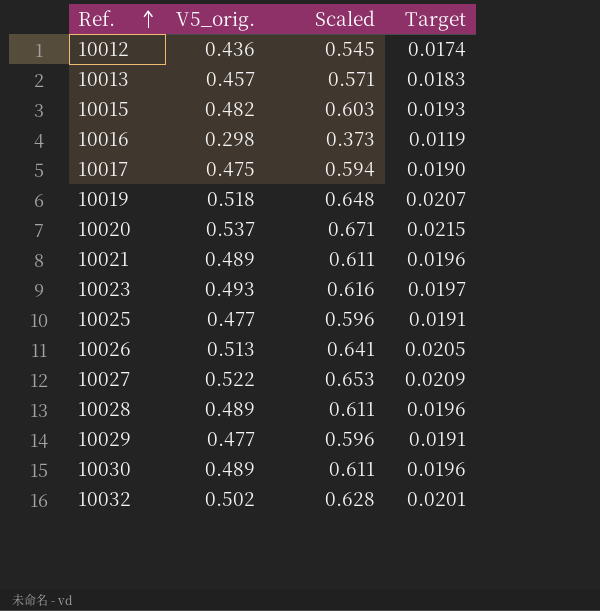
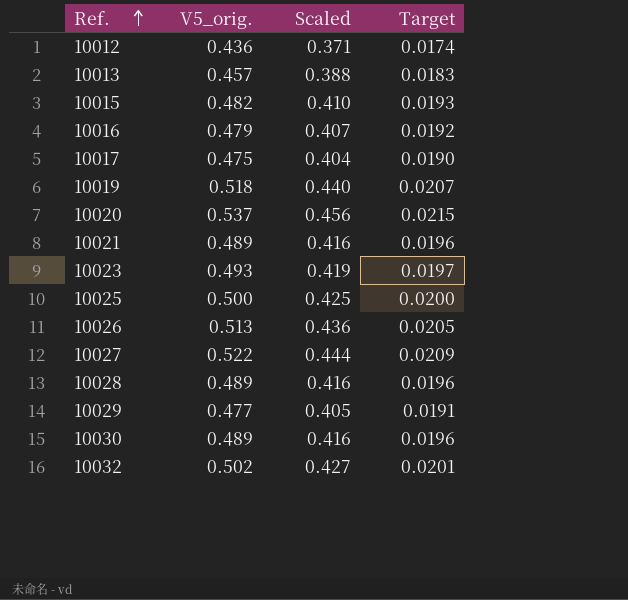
column Scaled | formula: [V5_orig.] * 1.25 -> [V5_orig.] * 0.85
10016 | V5_orig.: 0.298 -> 0.479
10016 | Target: 0.0119 -> 0.0192
10025 | V5_orig.: 0.477 -> 0.500
10025 | Target: 0.0191 -> 0.0200

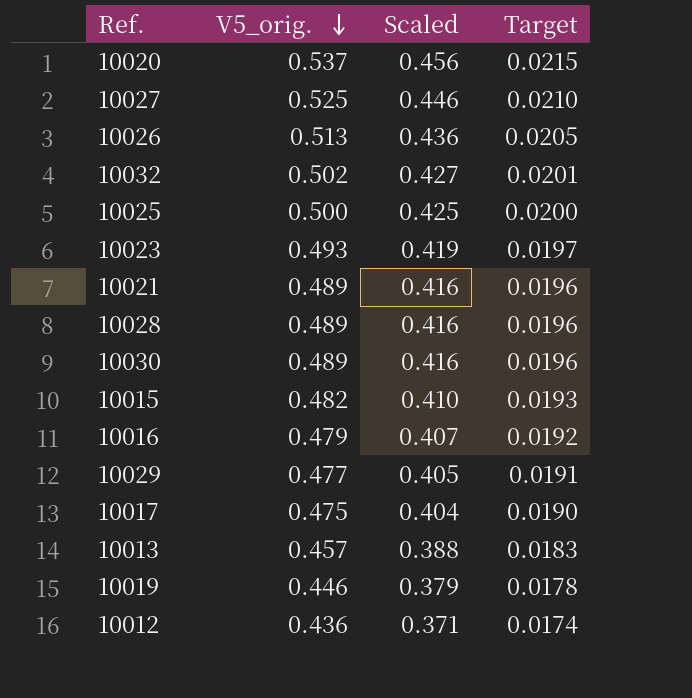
row order: Ref. ascending -> V5_orig. descending
10027 | V5_orig.: 0.522 -> 0.525
10027 | Scaled: 0.444 -> 0.446
10027 | Target: 0.0209 -> 0.0210
10019 | V5_orig.: 0.518 -> 0.446
10019 | Scaled: 0.440 -> 0.379
10019 | Target: 0.0207 -> 0.0178

